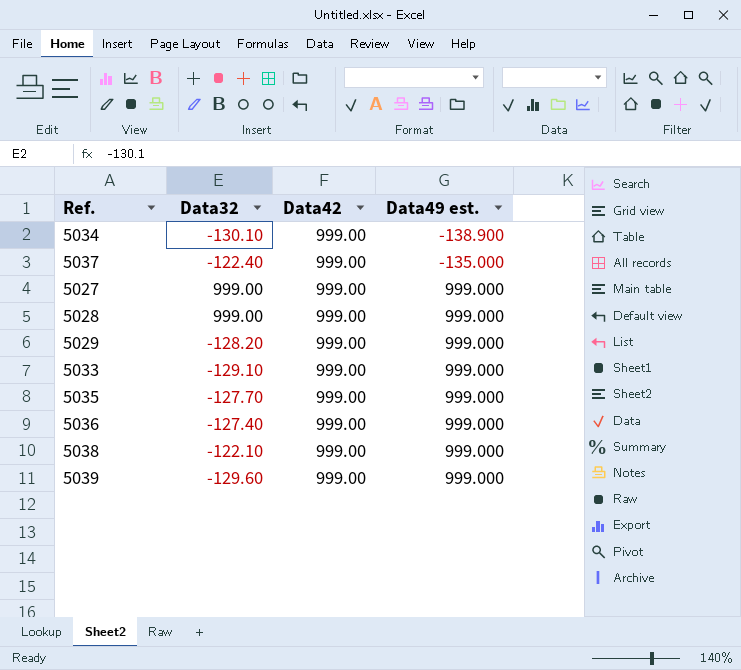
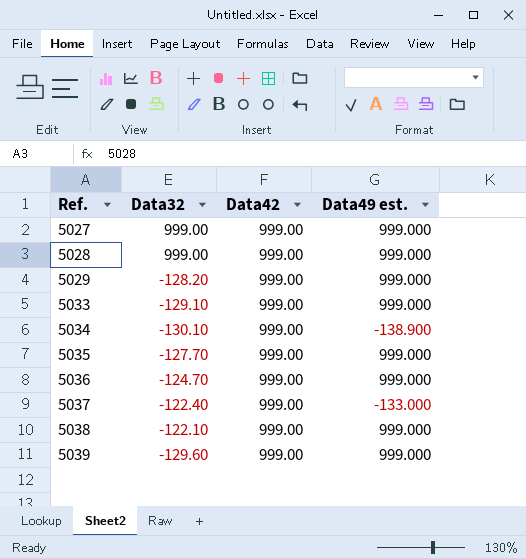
row order: Data49 est. ascending -> Ref. ascending
5036 | Data32: -127.40 -> -124.70
5037 | Data49 est.: -135.000 -> -133.000

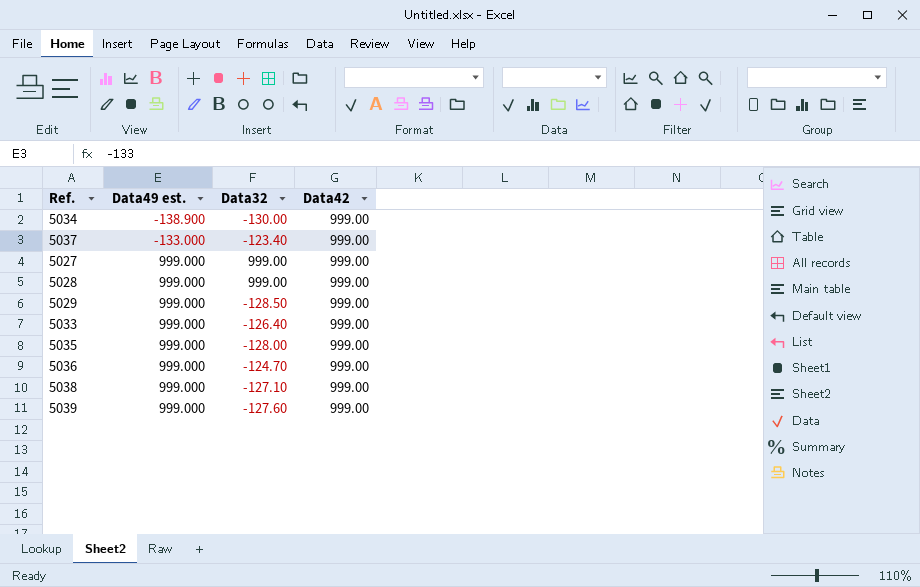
row order: Ref. ascending -> Data49 est. ascending
column Data49 est. | position: 4 -> 2
5034 | Data32: -130.10 -> -130.00
5037 | Data32: -122.40 -> -123.40
5029 | Data32: -128.20 -> -128.50
5033 | Data32: -129.10 -> -126.40
5035 | Data32: -127.70 -> -128.00
5038 | Data32: -122.10 -> -127.10
5039 | Data32: -129.60 -> -127.60

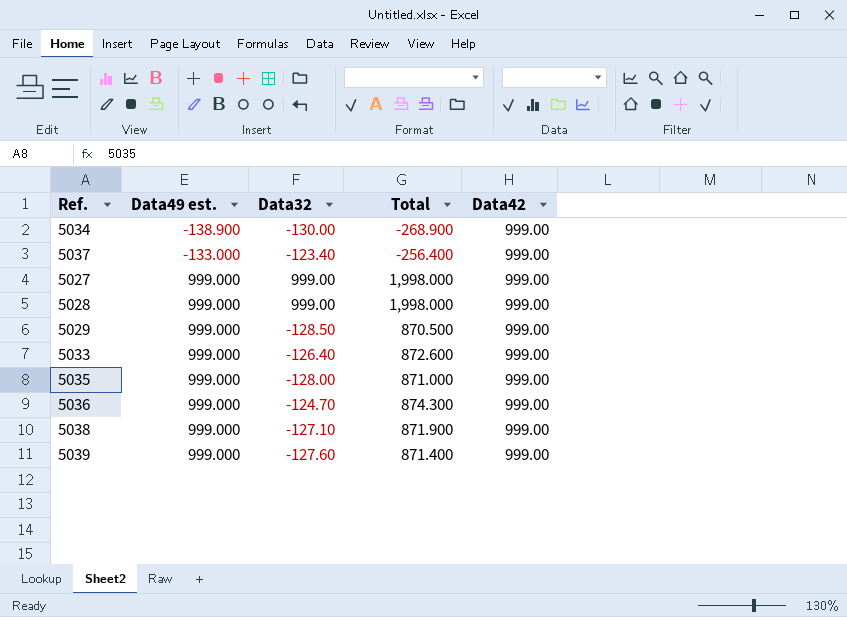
column Total | formula: none -> [Data49 est.] + [Data32]

